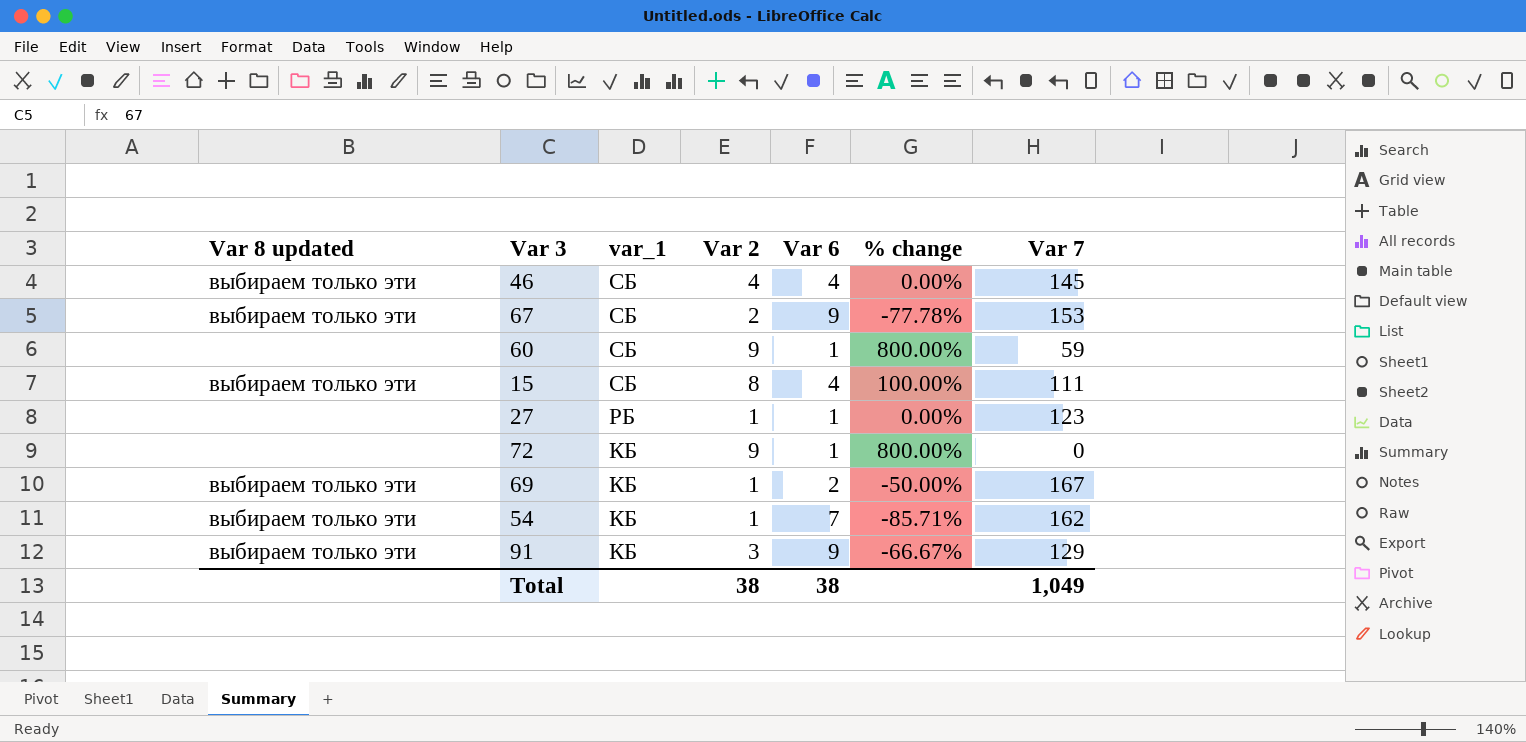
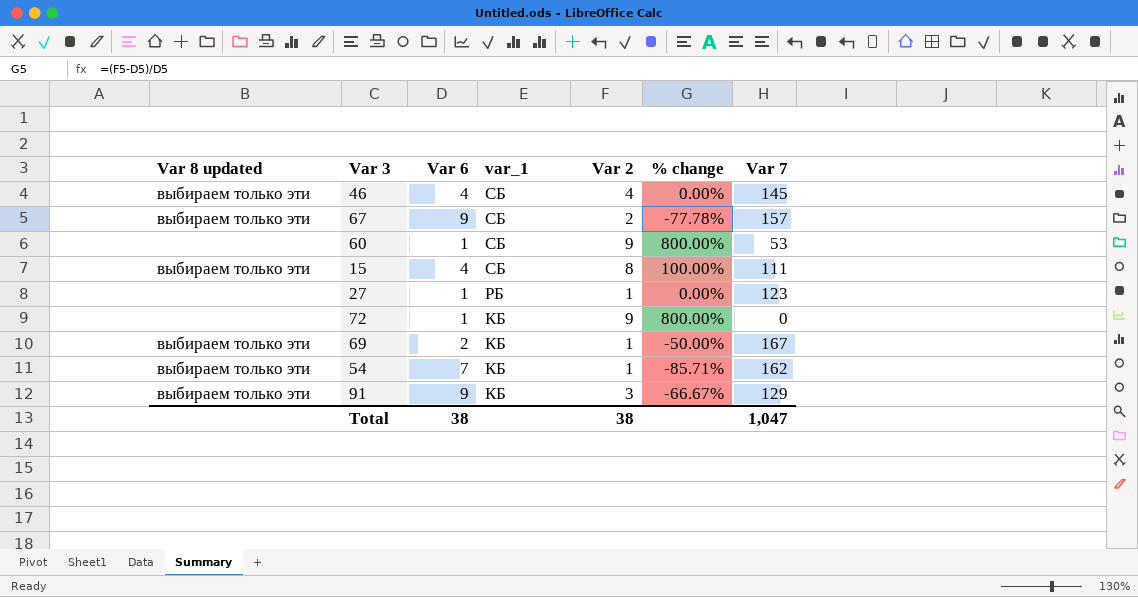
column Var 6 | position: 5 -> 3
67 | Var 7: 153 -> 157
60 | Var 7: 59 -> 53
Total | Var 7: 1,049 -> 1,047

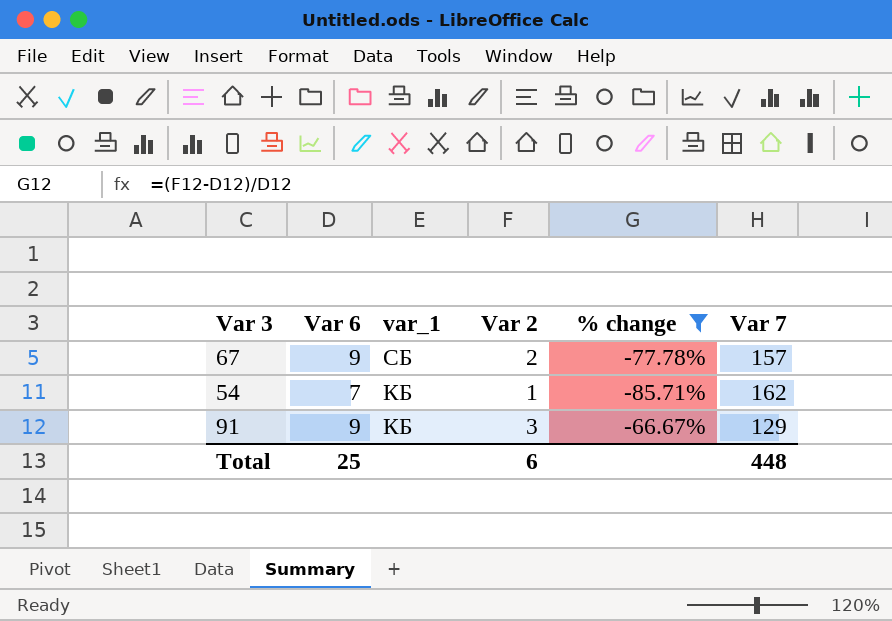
filter: none -> % change <= -66.67%
column Var 8 updated | position: 1 -> none
Total | Var 6: 38 -> 25
Total | Var 2: 38 -> 6
Total | Var 7: 1,047 -> 448

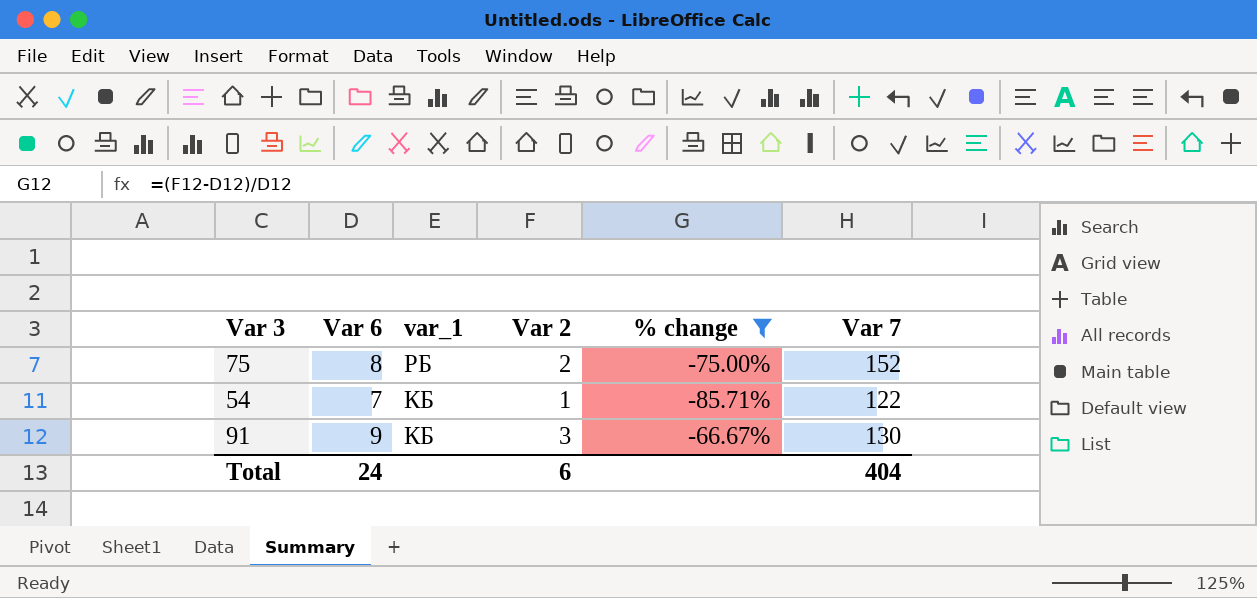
row 67: 9 | СБ | 2 | -77.78% | 157 -> none
row 75: none -> 8 | РБ | 2 | -75.00% | 152
54 | Var 7: 162 -> 122
91 | Var 7: 129 -> 130
Total | Var 6: 25 -> 24
Total | Var 7: 448 -> 404

